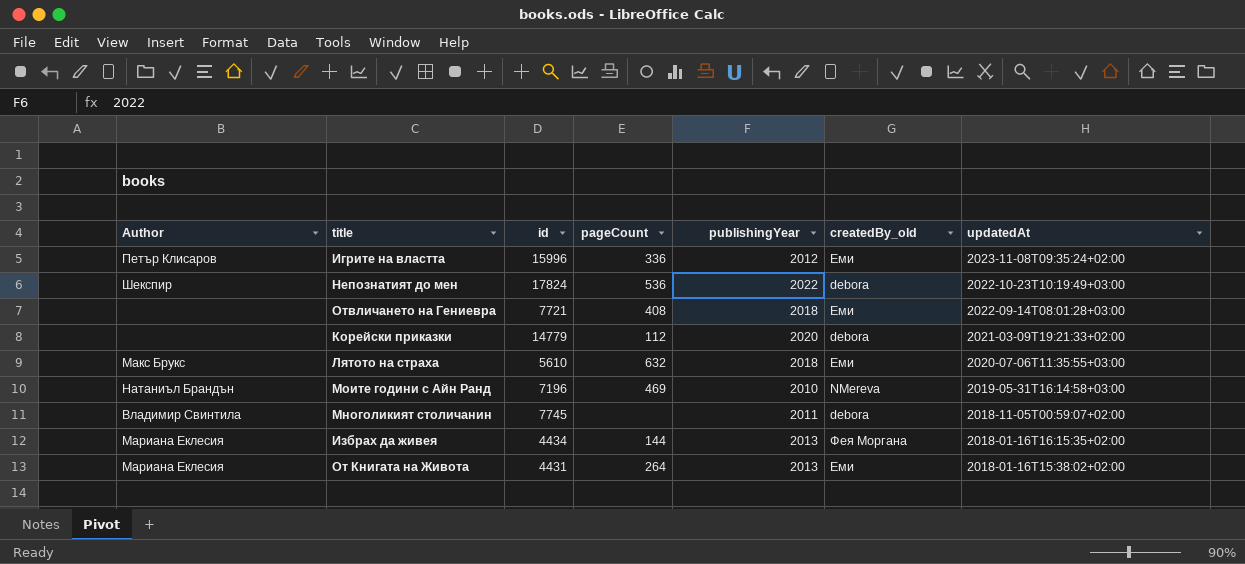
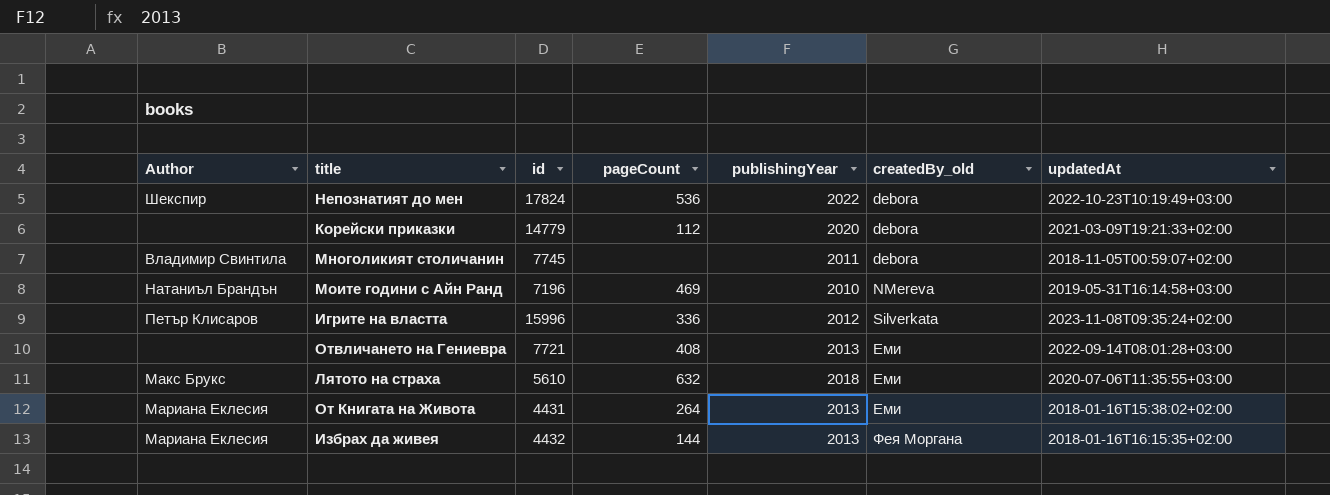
row order: updatedAt descending -> createdBy_old ascending
Игрите на властта | createdBy_old: Еми -> Silverkata
Отвличането на Гениевра | publishingYear: 2018 -> 2013
Избрах да живея | id: 4434 -> 4432

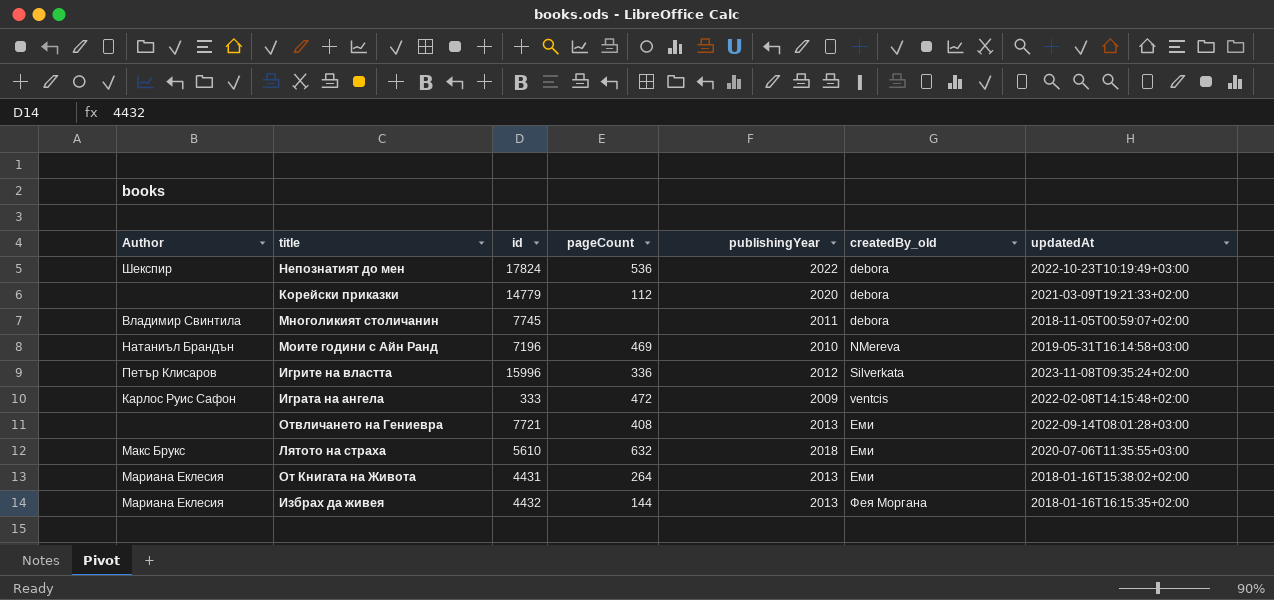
row Играта на ангела: none -> Карлос Руис Сафон | 333 | 472 | 2009 | ventcis | 2022-02-08T14:15:48+02:00

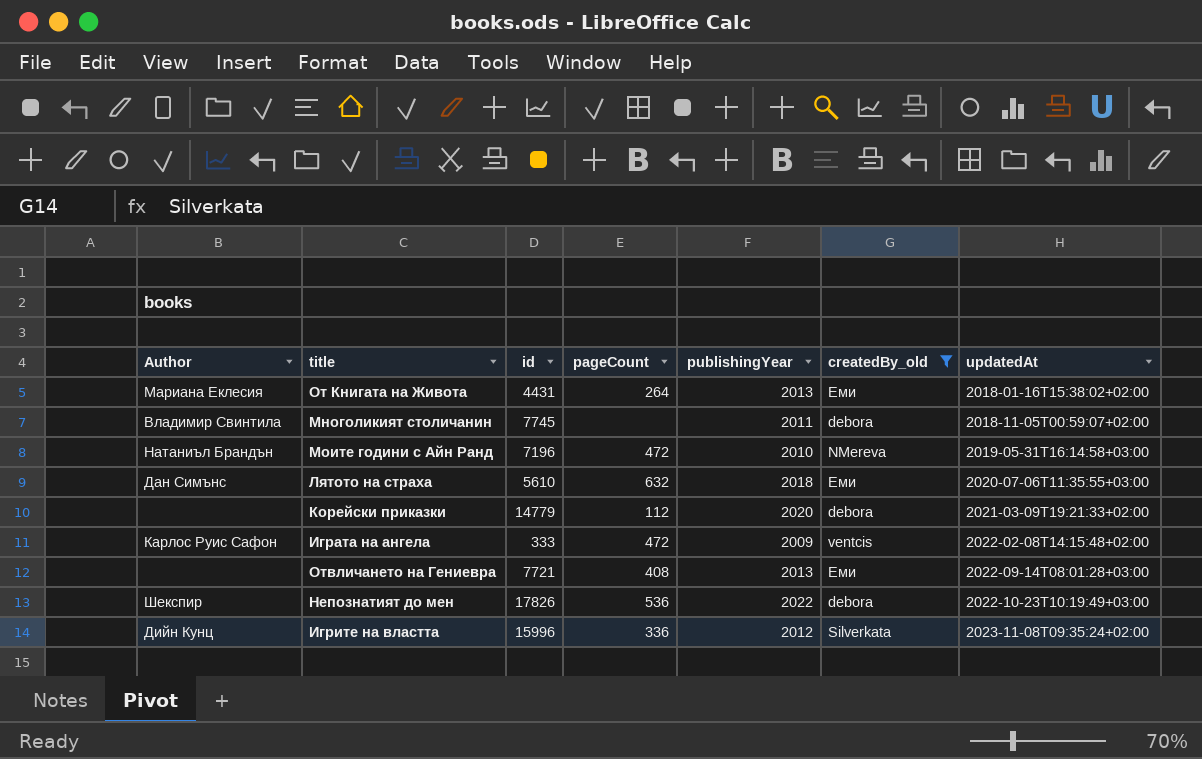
filter: none -> createdBy_old != Фея Моргана
row order: createdBy_old ascending -> updatedAt ascending
Моите години с Айн Ранд | pageCount: 469 -> 472
Лятото на страха | Author: Макс Брукс -> Дан Симънс
Непознатият до мен | id: 17824 -> 17826
Игрите на властта | Author: Петър Клисаров -> Дийн Кунц

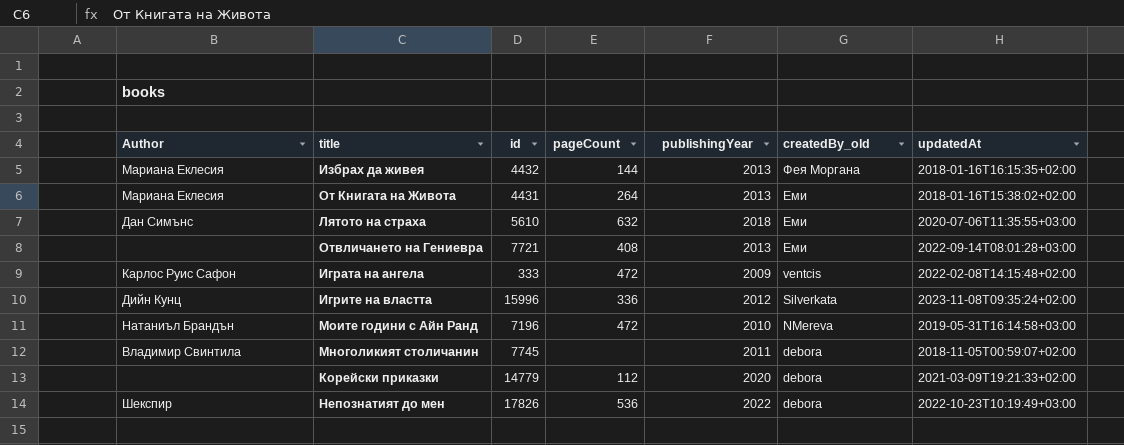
filter: createdBy_old != Фея Моргана -> none
row order: updatedAt ascending -> createdBy_old descending

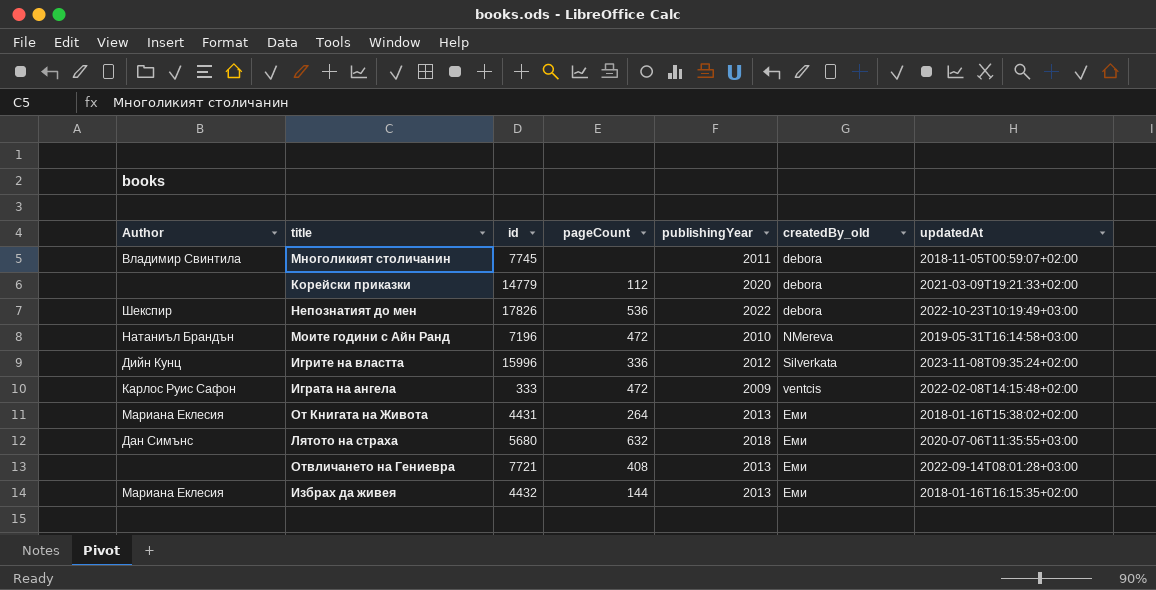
row order: createdBy_old descending -> createdBy_old ascending
Лятото на страха | id: 5610 -> 5680
Избрах да живея | createdBy_old: Фея Моргана -> Еми

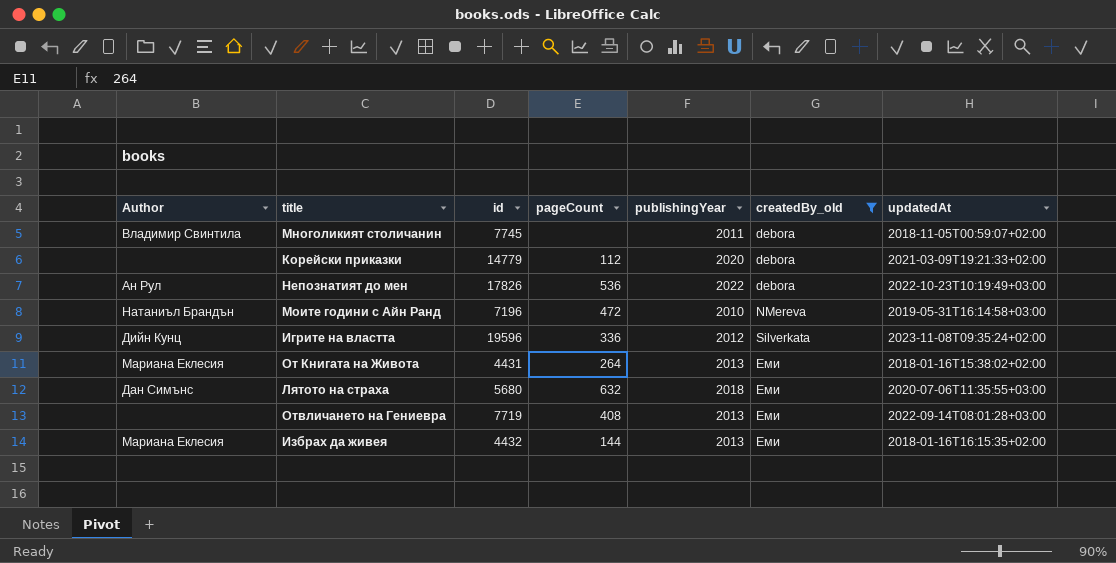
filter: none -> createdBy_old != ventcis
Непознатият до мен | Author: Шекспир -> Ан Рул
Игрите на властта | id: 15996 -> 19596
Отвличането на Гениевра | id: 7721 -> 7719

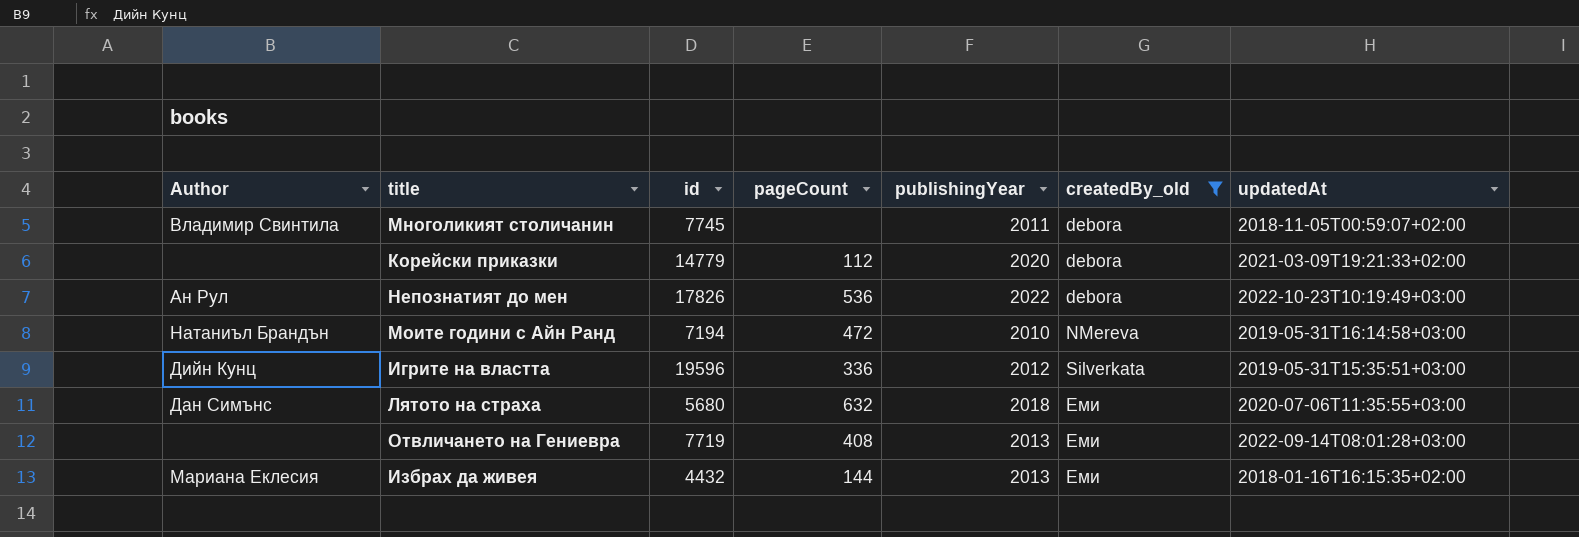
row От Книгата на Живота: Мариана Еклесия | 4431 | 264 | 2013 | Еми | 2018-01-16T15:38:02+02:00 -> none
Моите години с Айн Ранд | id: 7196 -> 7194
Игрите на властта | updatedAt: 2023-11-08T09:35:24+02:00 -> 2019-05-31T15:35:51+03:00

